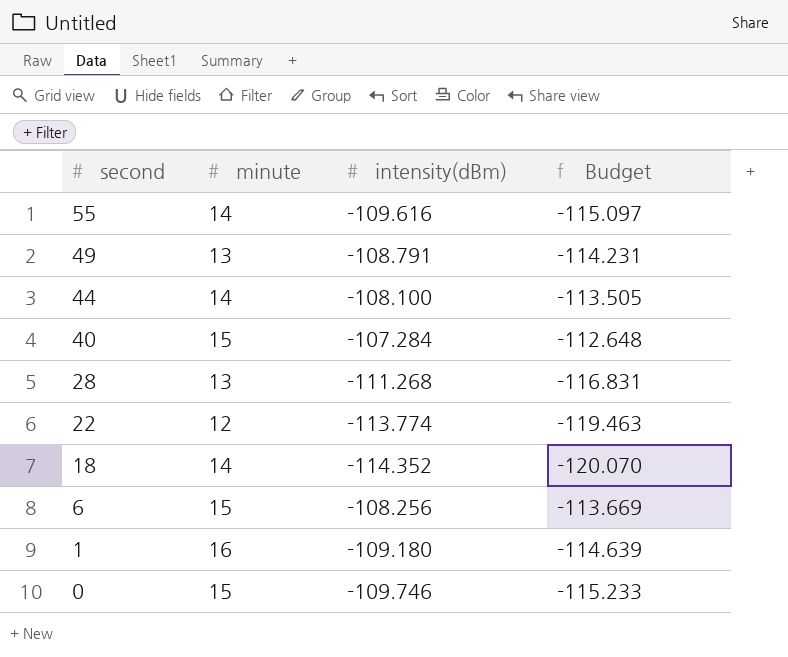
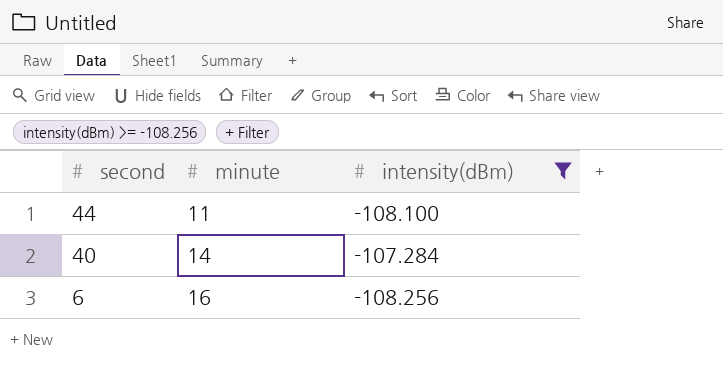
filter: none -> intensity(dBm) >= -108.256
column Budget | formula: [intensity(dBm)] * 1.05 -> none
44 | minute: 14 -> 11
40 | minute: 15 -> 14
6 | minute: 15 -> 16

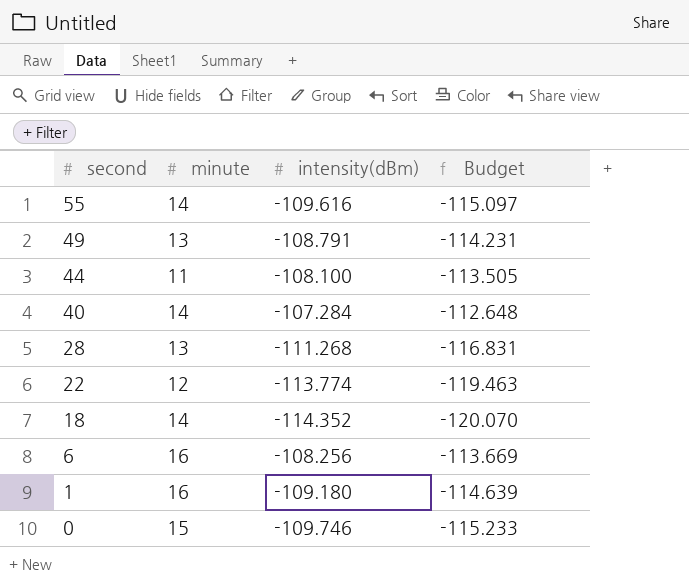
filter: intensity(dBm) >= -108.256 -> none
column Budget | formula: none -> [intensity(dBm)] * 1.05

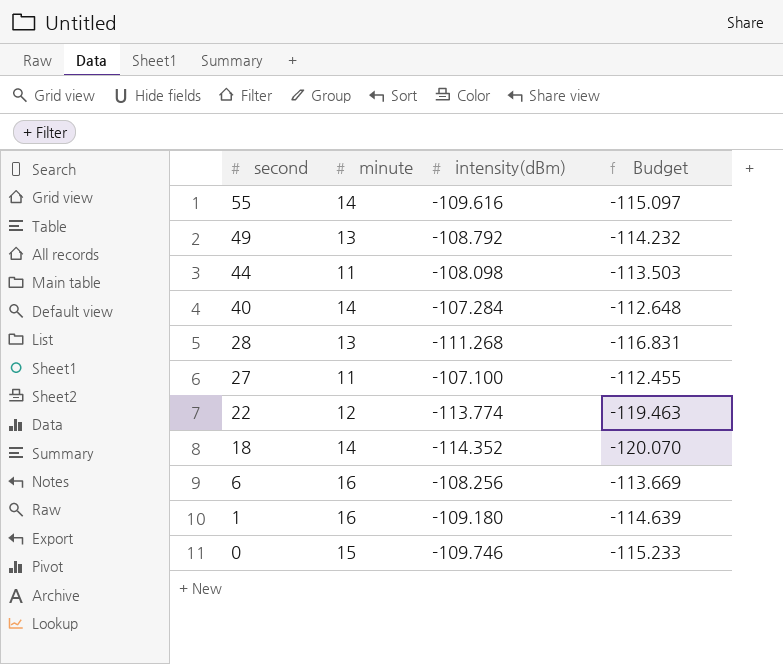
49 | intensity(dBm): -108.791 -> -108.792
49 | Budget: -114.231 -> -114.232
44 | intensity(dBm): -108.100 -> -108.098
44 | Budget: -113.505 -> -113.503
row 27: none -> 11 | -107.100 | -112.455

